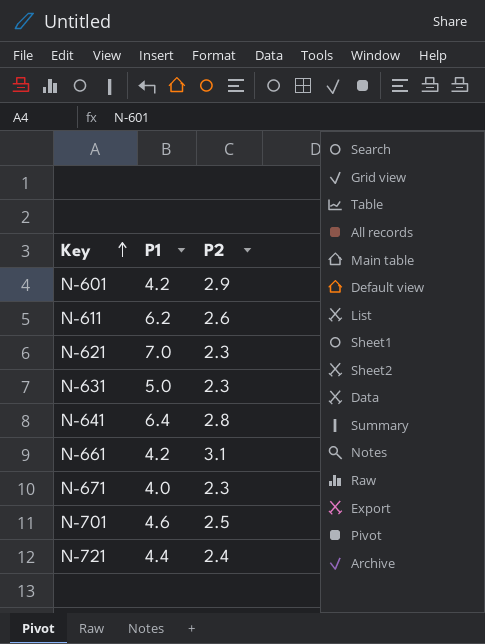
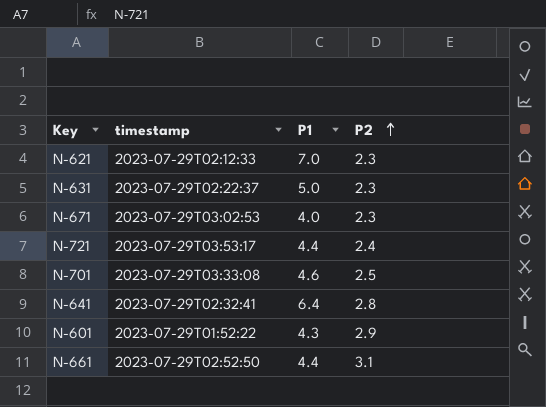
row order: Key ascending -> P2 ascending
column timestamp | position: none -> 2
row N-611: 6.2 | 2.6 -> none
N-601 | P1: 4.2 -> 4.3
N-661 | P1: 4.2 -> 4.4

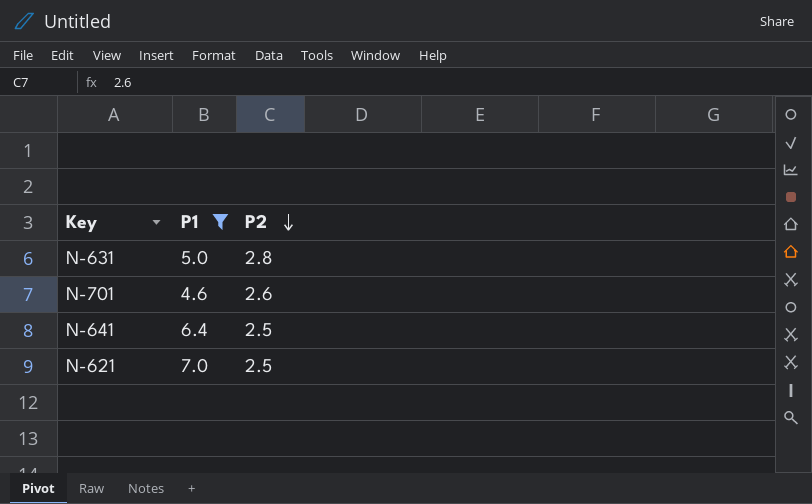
filter: none -> P1 >= 4.6
row order: P2 ascending -> P2 descending
column timestamp | position: 2 -> none
N-631 | P2: 2.3 -> 2.8
N-701 | P2: 2.5 -> 2.6
N-641 | P2: 2.8 -> 2.5
N-621 | P2: 2.3 -> 2.5

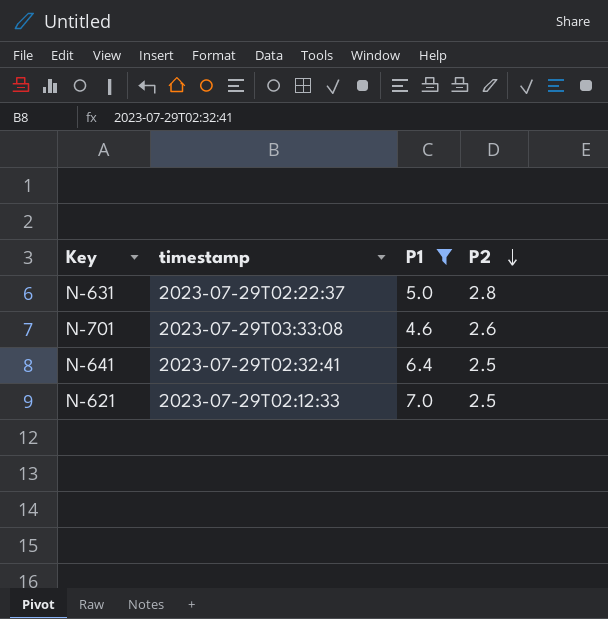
column timestamp | position: none -> 2

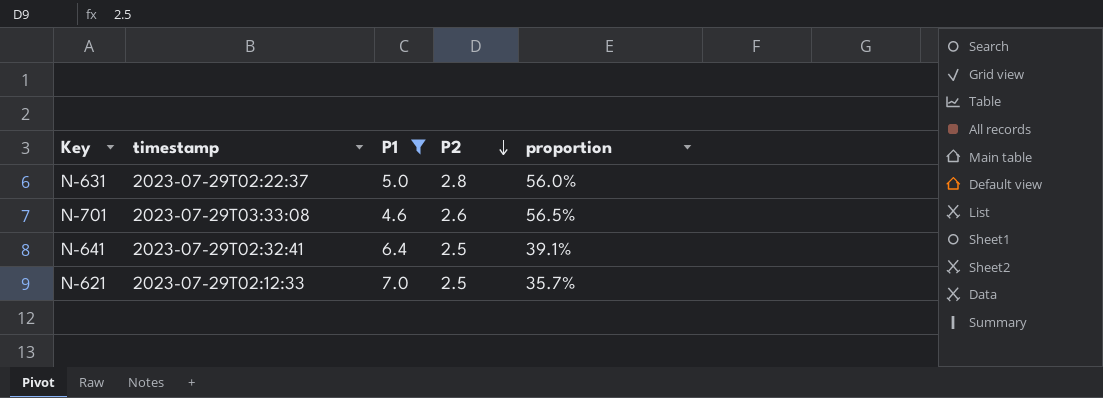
column proportion | formula: none -> [P2] / [P1]

